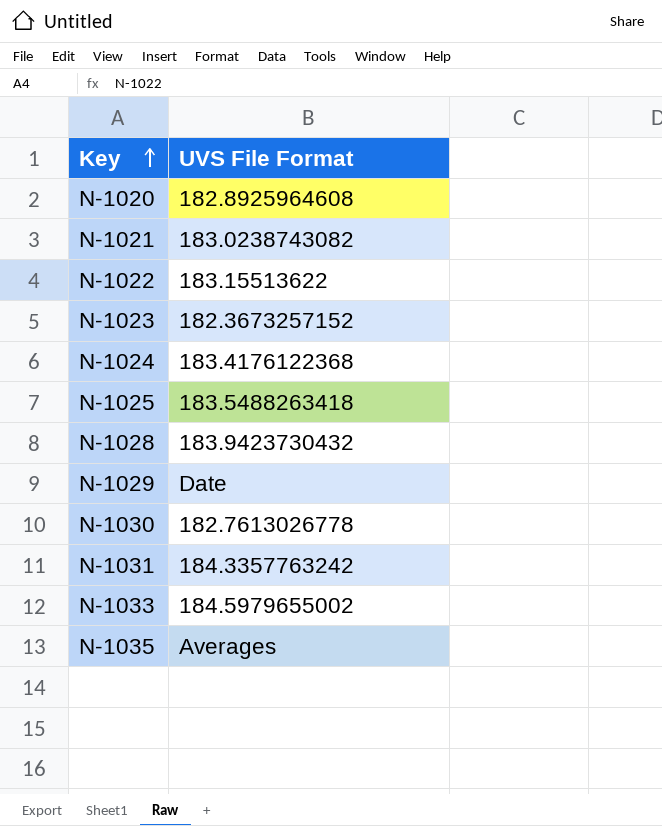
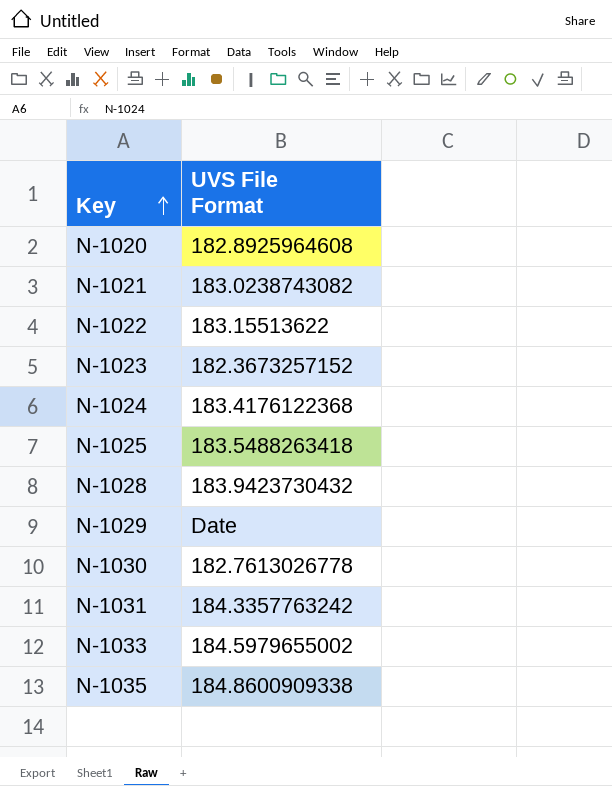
N-1035 | UVS File Format: Averages -> 184.8600909338

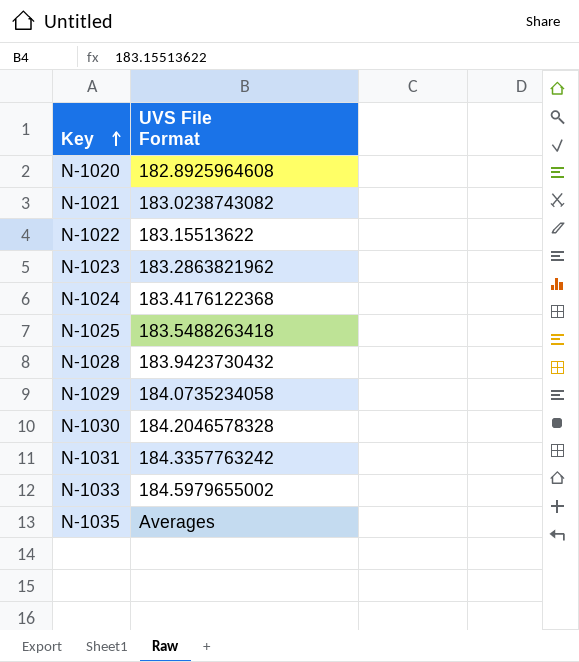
N-1023 | UVS File Format: 182.3673257152 -> 183.2863821962
N-1029 | UVS File Format: Date -> 184.0735234058
N-1030 | UVS File Format: 182.7613026778 -> 184.2046578328
N-1035 | UVS File Format: 184.8600909338 -> Averages

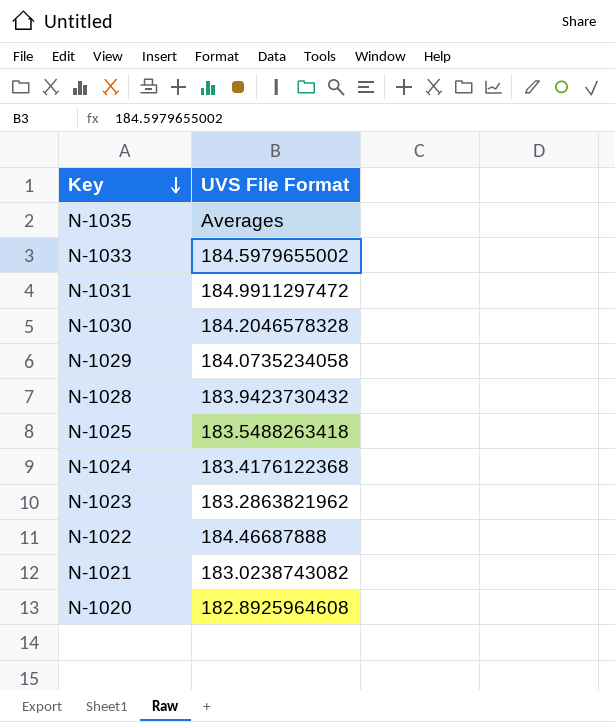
row order: Key ascending -> Key descending
N-1031 | UVS File Format: 184.3357763242 -> 184.9911297472
N-1022 | UVS File Format: 183.15513622 -> 184.46687888

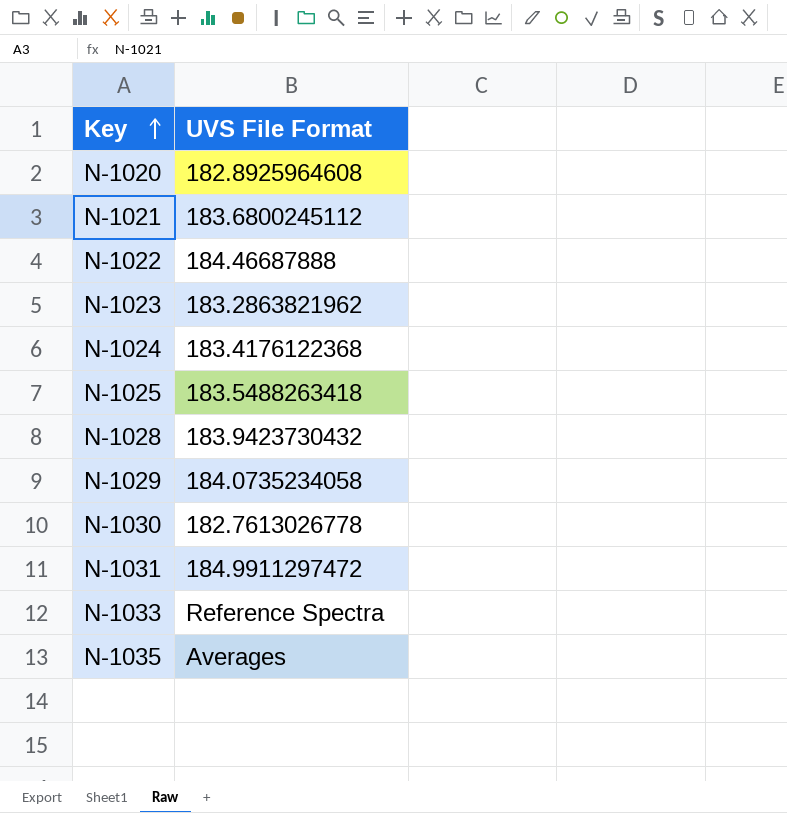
row order: Key descending -> Key ascending
N-1021 | UVS File Format: 183.0238743082 -> 183.6800245112
N-1030 | UVS File Format: 184.2046578328 -> 182.7613026778
N-1033 | UVS File Format: 184.5979655002 -> Reference Spectra

